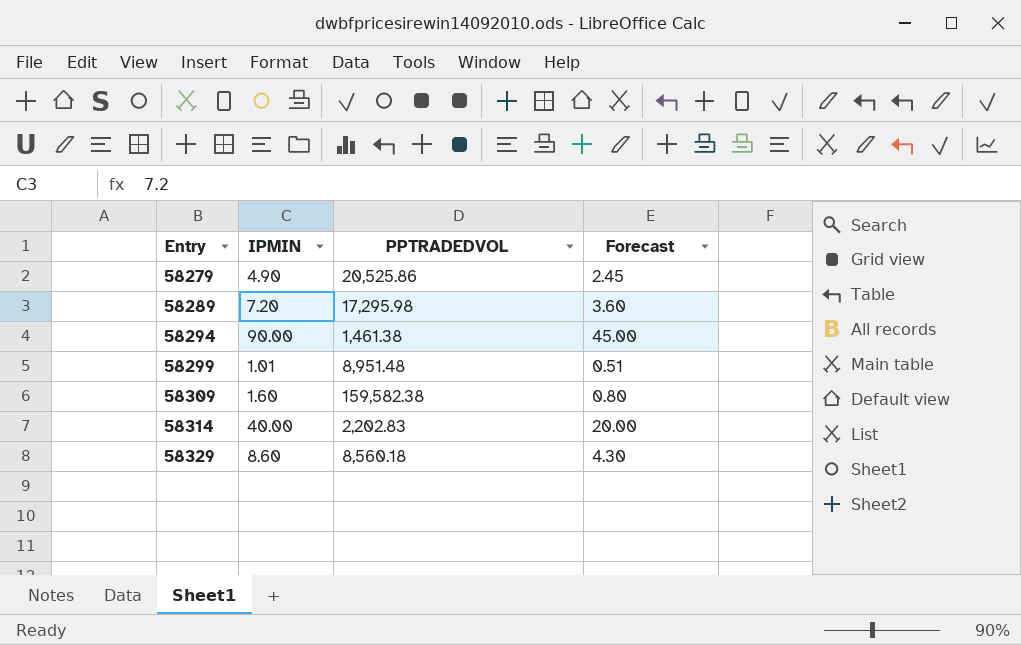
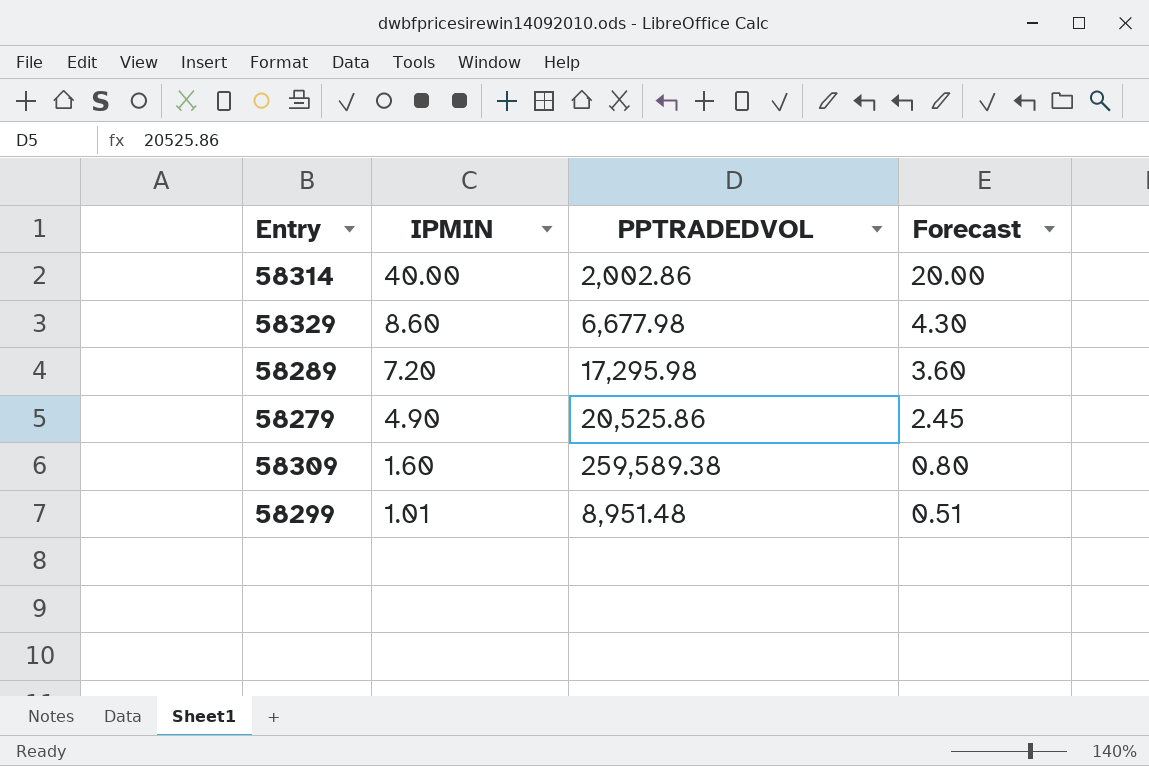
row order: Entry ascending -> IPMIN descending
row 58294: 90.00 | 1,461.38 | 45.00 -> none
58314 | PPTRADEDVOL: 2,202.83 -> 2,002.86
58329 | PPTRADEDVOL: 8,560.18 -> 6,677.98
58309 | PPTRADEDVOL: 159,582.38 -> 259,589.38

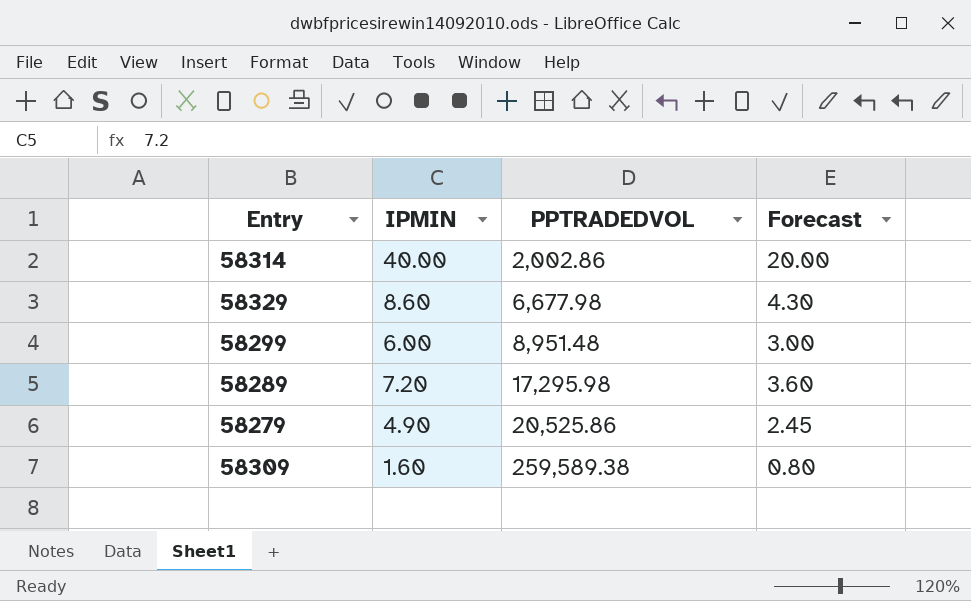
row order: IPMIN descending -> PPTRADEDVOL ascending
58299 | IPMIN: 1.01 -> 6.00
58299 | Forecast: 0.51 -> 3.00

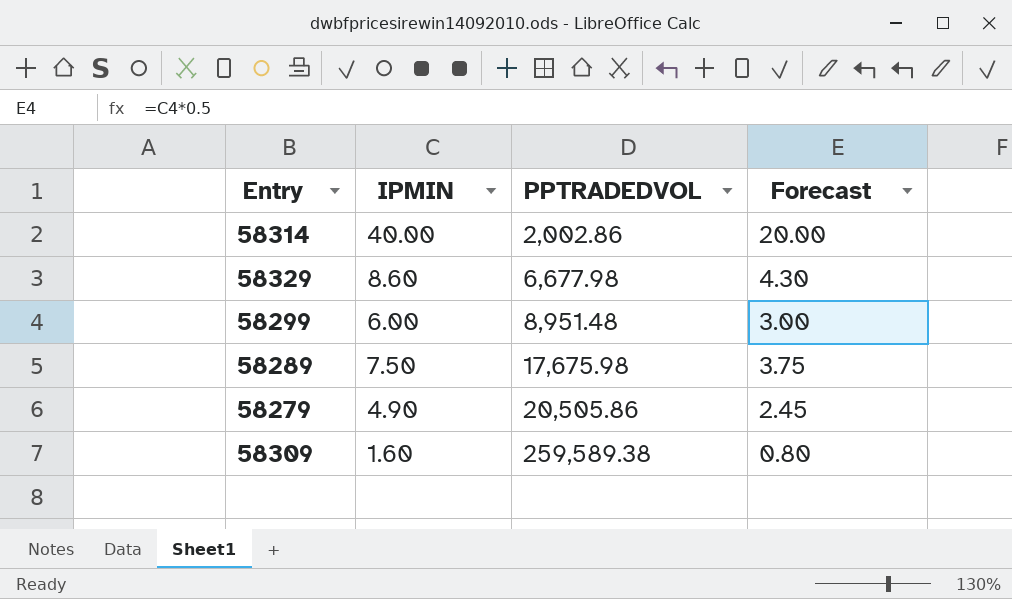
58289 | IPMIN: 7.20 -> 7.50
58289 | PPTRADEDVOL: 17,295.98 -> 17,675.98
58289 | Forecast: 3.60 -> 3.75
58279 | PPTRADEDVOL: 20,525.86 -> 20,505.86

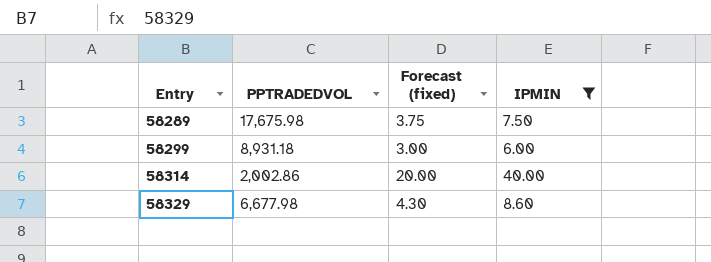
filter: none -> IPMIN >= 6.00
row order: PPTRADEDVOL ascending -> Entry ascending
column name: Forecast -> Forecast (fixed)
column IPMIN | position: 2 -> 4
58299 | PPTRADEDVOL: 8,951.48 -> 8,931.18

